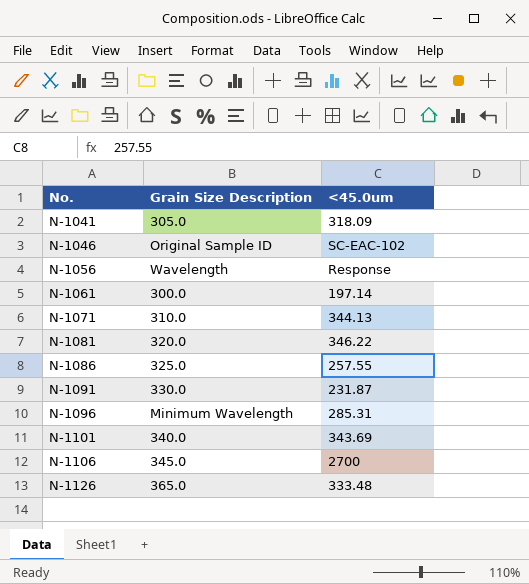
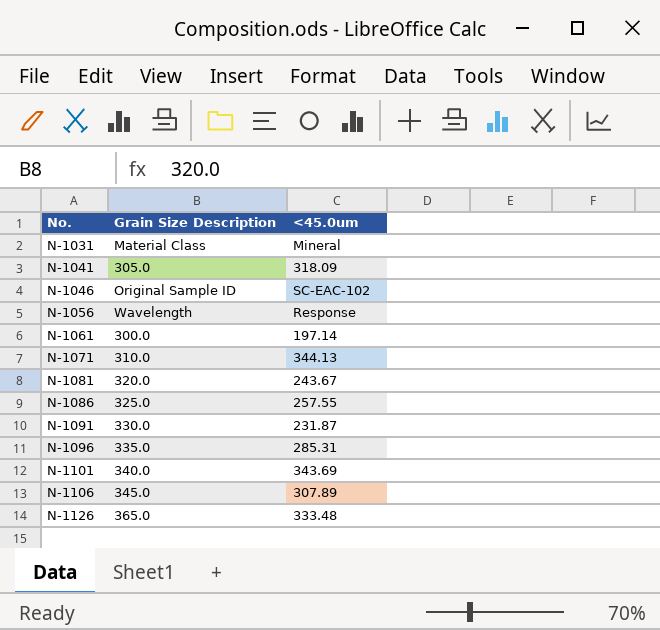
row N-1031: none -> Material Class | Mineral
N-1081 | <45.0um: 346.22 -> 243.67
N-1096 | Grain Size Description: Minimum Wavelength -> 335.0
N-1106 | <45.0um: 2700 -> 307.89

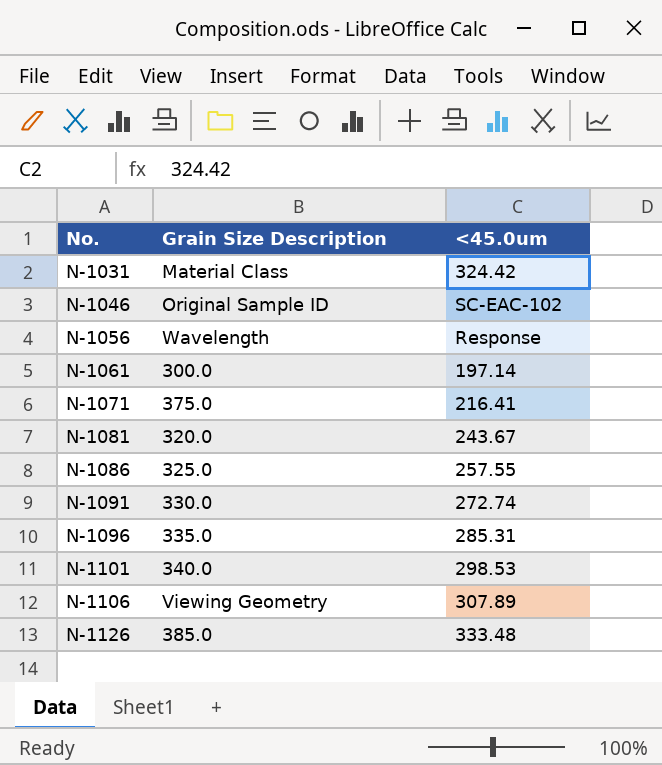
row N-1041: 305.0 | 318.09 -> none
N-1031 | <45.0um: Mineral -> 324.42
N-1071 | Grain Size Description: 310.0 -> 375.0
N-1071 | <45.0um: 344.13 -> 216.41
N-1091 | <45.0um: 231.87 -> 272.74
N-1101 | <45.0um: 343.69 -> 298.53
N-1106 | Grain Size Description: 345.0 -> Viewing Geometry
N-1126 | Grain Size Description: 365.0 -> 385.0

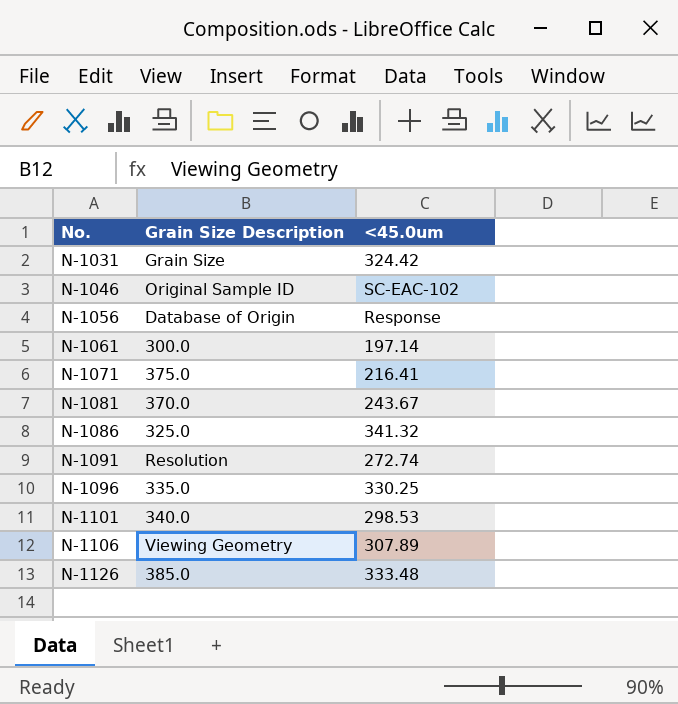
N-1031 | Grain Size Description: Material Class -> Grain Size
N-1056 | Grain Size Description: Wavelength -> Database of Origin
N-1081 | Grain Size Description: 320.0 -> 370.0
N-1086 | <45.0um: 257.55 -> 341.32
N-1091 | Grain Size Description: 330.0 -> Resolution
N-1096 | <45.0um: 285.31 -> 330.25

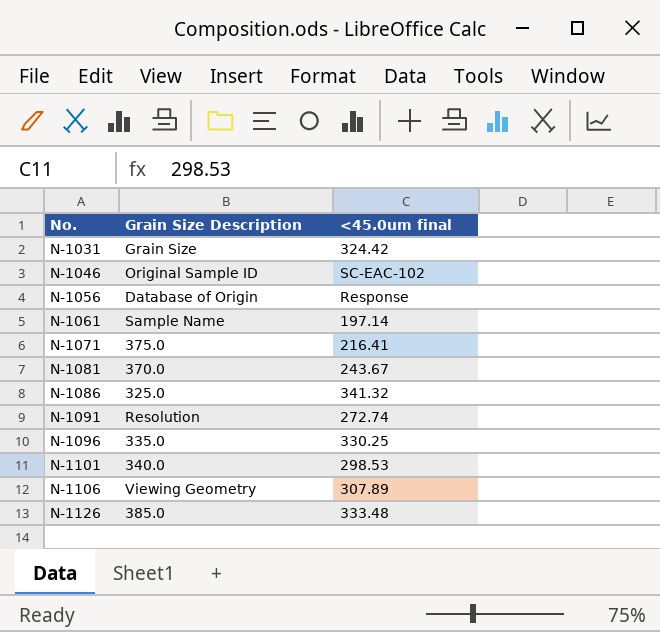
column name: <45.0um -> <45.0um final
N-1061 | Grain Size Description: 300.0 -> Sample Name

